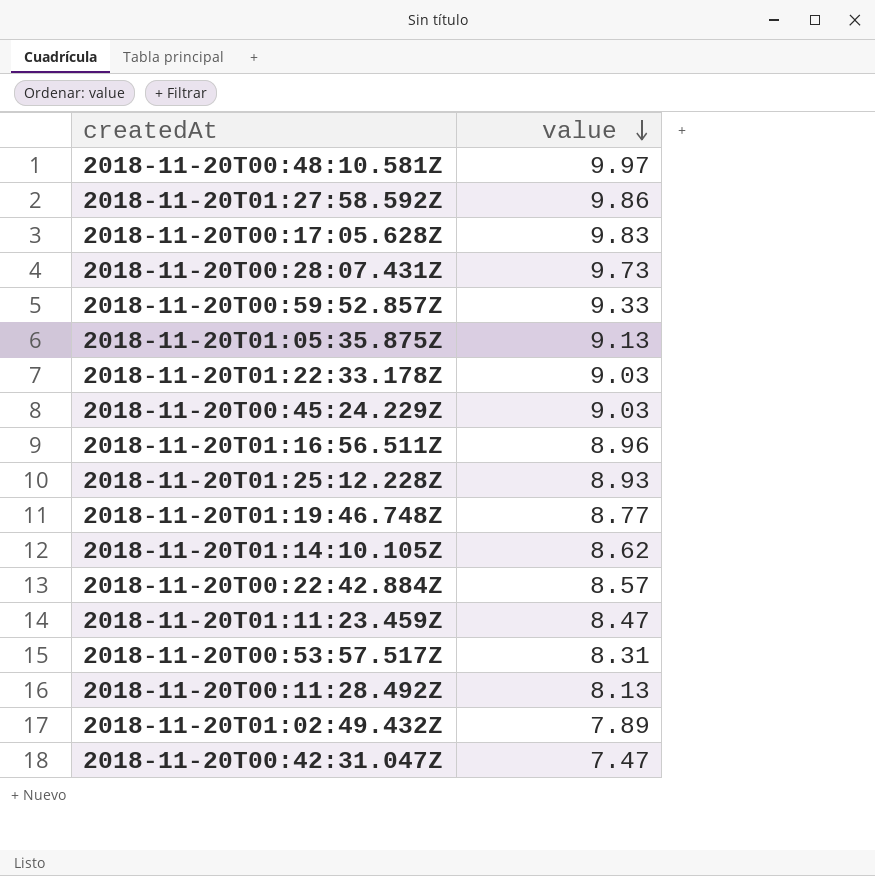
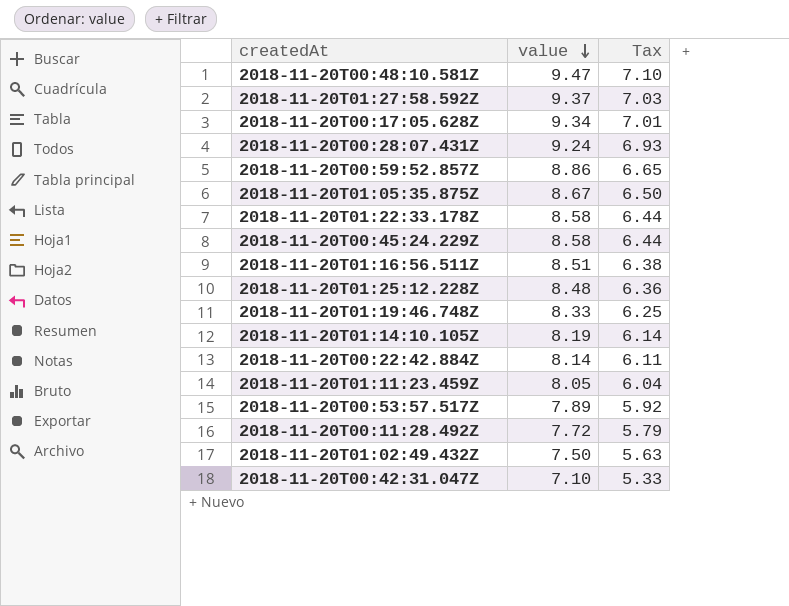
column Tax | formula: none -> [value] * 0.75
2018-11-20T00:48:10.581Z | value: 9.97 -> 9.47
2018-11-20T01:27:58.592Z | value: 9.86 -> 9.37
2018-11-20T00:17:05.628Z | value: 9.83 -> 9.34
2018-11-20T00:28:07.431Z | value: 9.73 -> 9.24
2018-11-20T00:59:52.857Z | value: 9.33 -> 8.86
2018-11-20T01:05:35.875Z | value: 9.13 -> 8.67
2018-11-20T01:22:33.178Z | value: 9.03 -> 8.58
2018-11-20T00:45:24.229Z | value: 9.03 -> 8.58
2018-11-20T01:16:56.511Z | value: 8.96 -> 8.51
2018-11-20T01:25:12.228Z | value: 8.93 -> 8.48
2018-11-20T01:19:46.748Z | value: 8.77 -> 8.33
2018-11-20T01:14:10.105Z | value: 8.62 -> 8.19
2018-11-20T00:22:42.884Z | value: 8.57 -> 8.14
2018-11-20T01:11:23.459Z | value: 8.47 -> 8.05
2018-11-20T00:53:57.517Z | value: 8.31 -> 7.89
2018-11-20T00:11:28.492Z | value: 8.13 -> 7.72
2018-11-20T01:02:49.432Z | value: 7.89 -> 7.50
2018-11-20T00:42:31.047Z | value: 7.47 -> 7.10

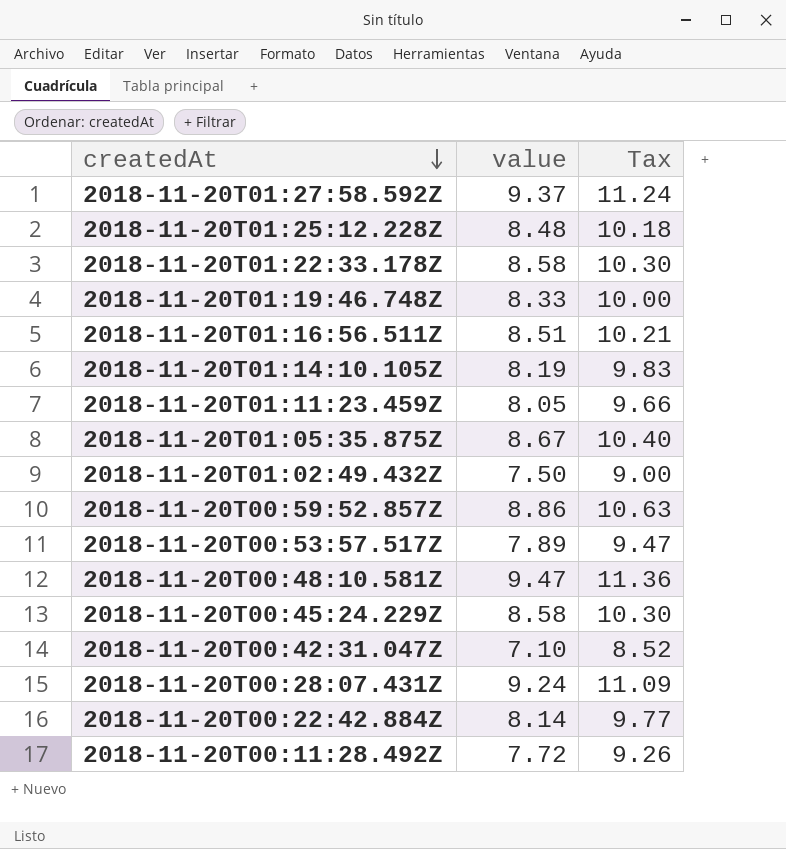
row order: value descending -> createdAt descending
column Tax | formula: [value] * 0.75 -> [value] * 1.2
row 2018-11-20T00:17:05.628Z: 9.34 | 7.01 -> none

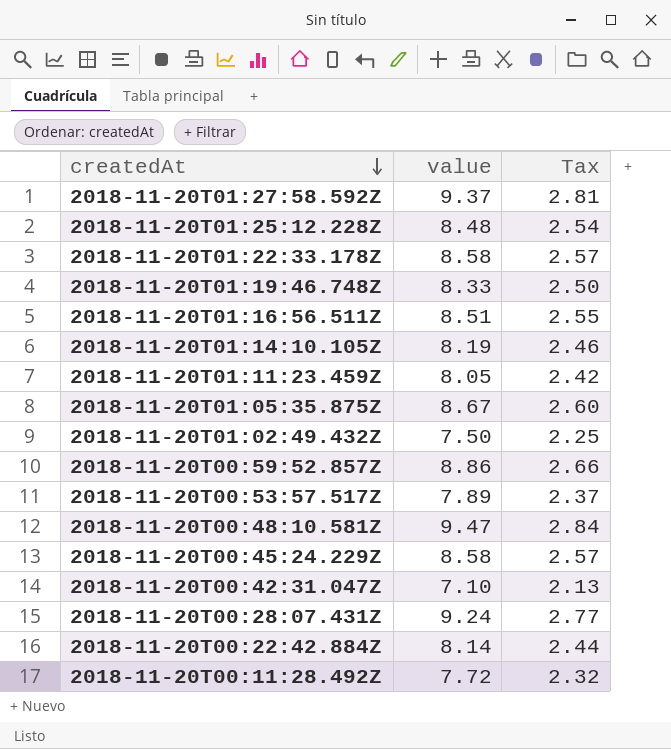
column Tax | formula: [value] * 1.2 -> [value] * 0.3

